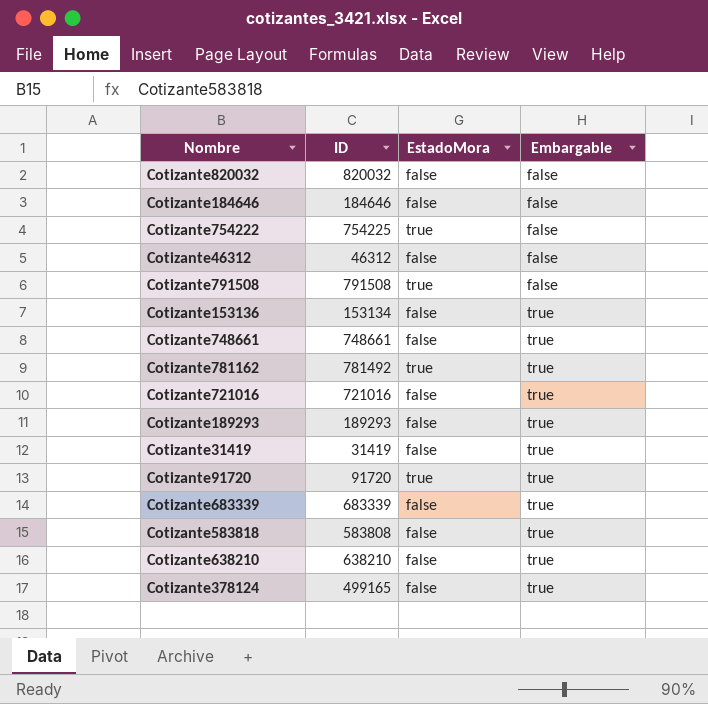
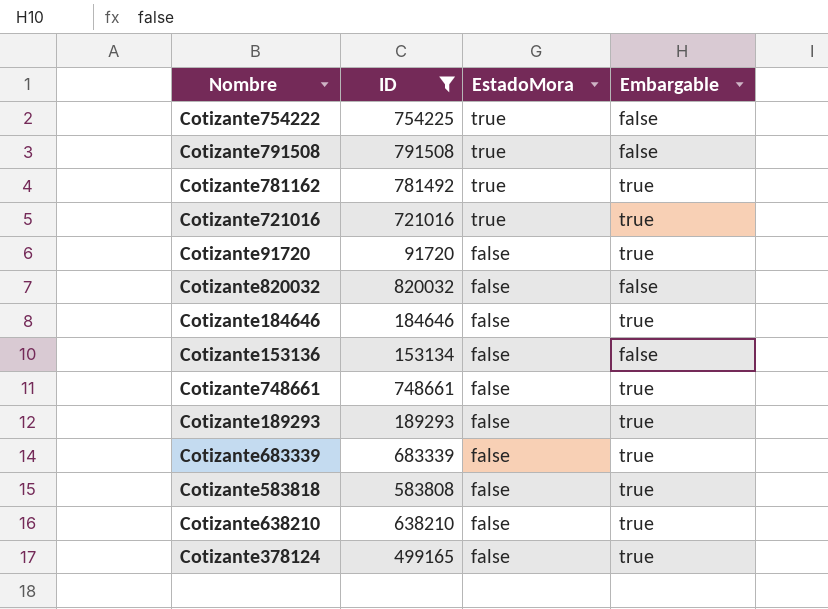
filter: none -> ID >= 91720
row order: Embargable ascending -> EstadoMora descending
Cotizante721016 | EstadoMora: false -> true
Cotizante91720 | EstadoMora: true -> false
Cotizante184646 | Embargable: false -> true
Cotizante153136 | Embargable: true -> false

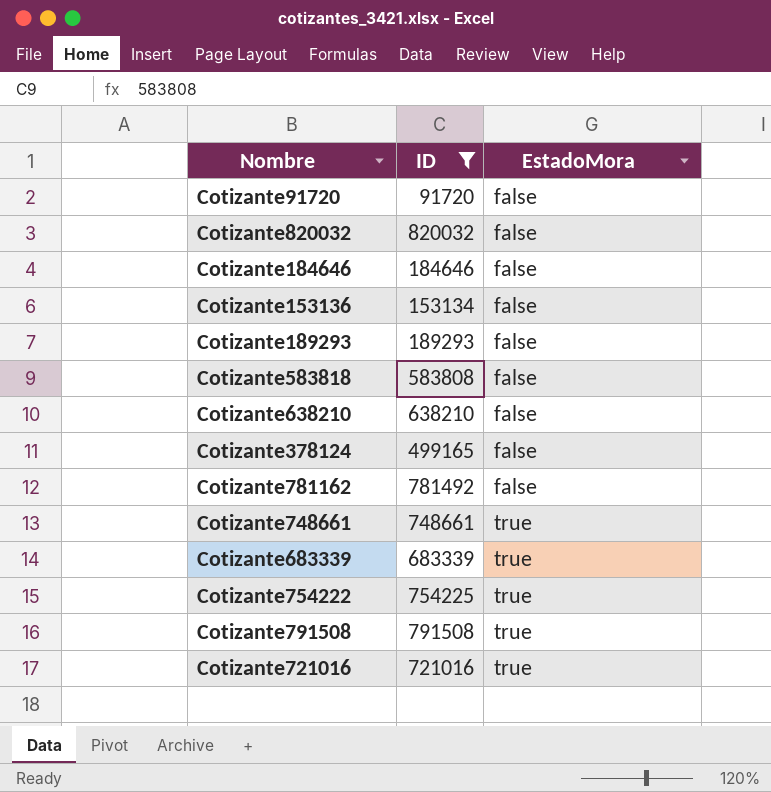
row order: EstadoMora descending -> EstadoMora ascending
column Embargable | position: 4 -> none
Cotizante781162 | EstadoMora: true -> false
Cotizante748661 | EstadoMora: false -> true
Cotizante683339 | EstadoMora: false -> true

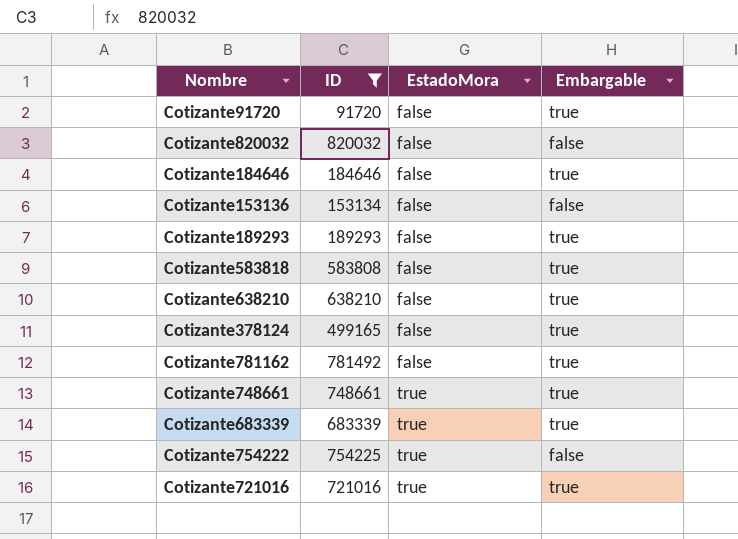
column Embargable | position: none -> 4
row Cotizante791508: 791508 | true -> none

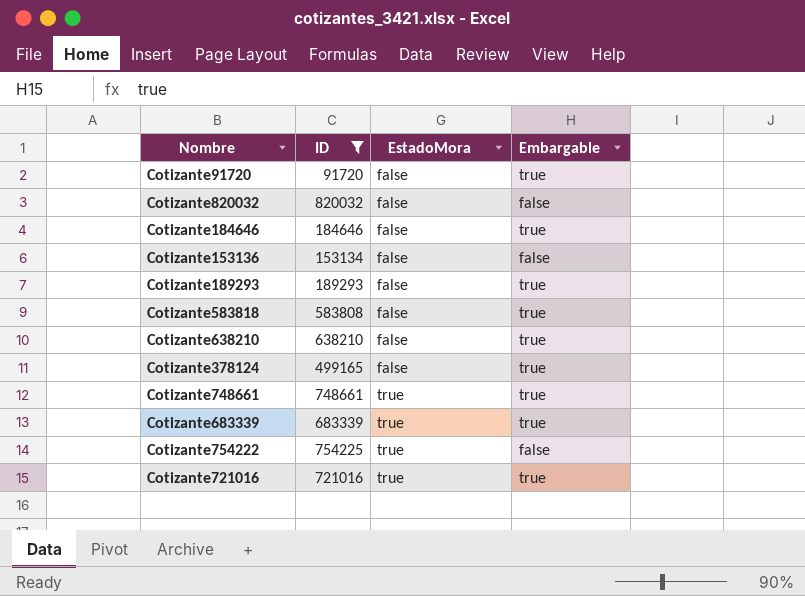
row Cotizante781162: 781492 | false | true -> none

